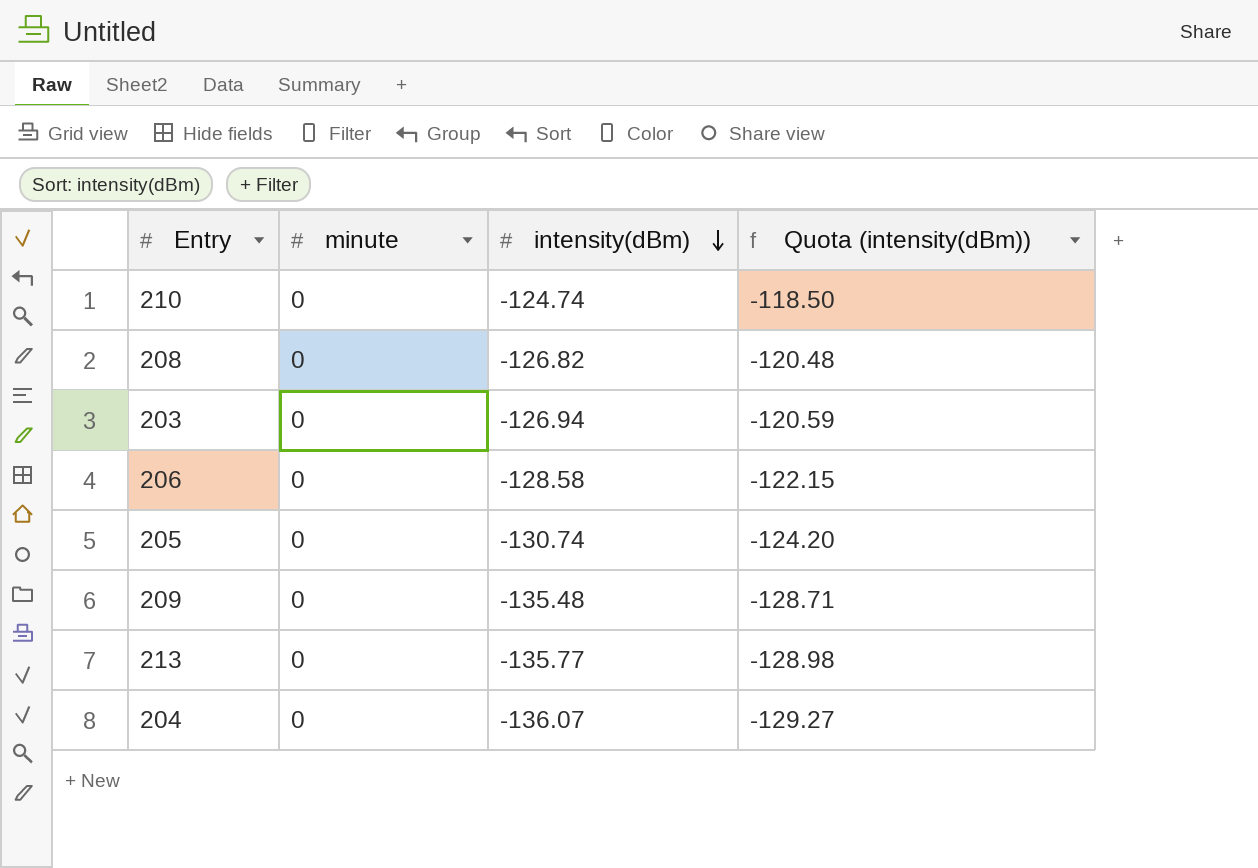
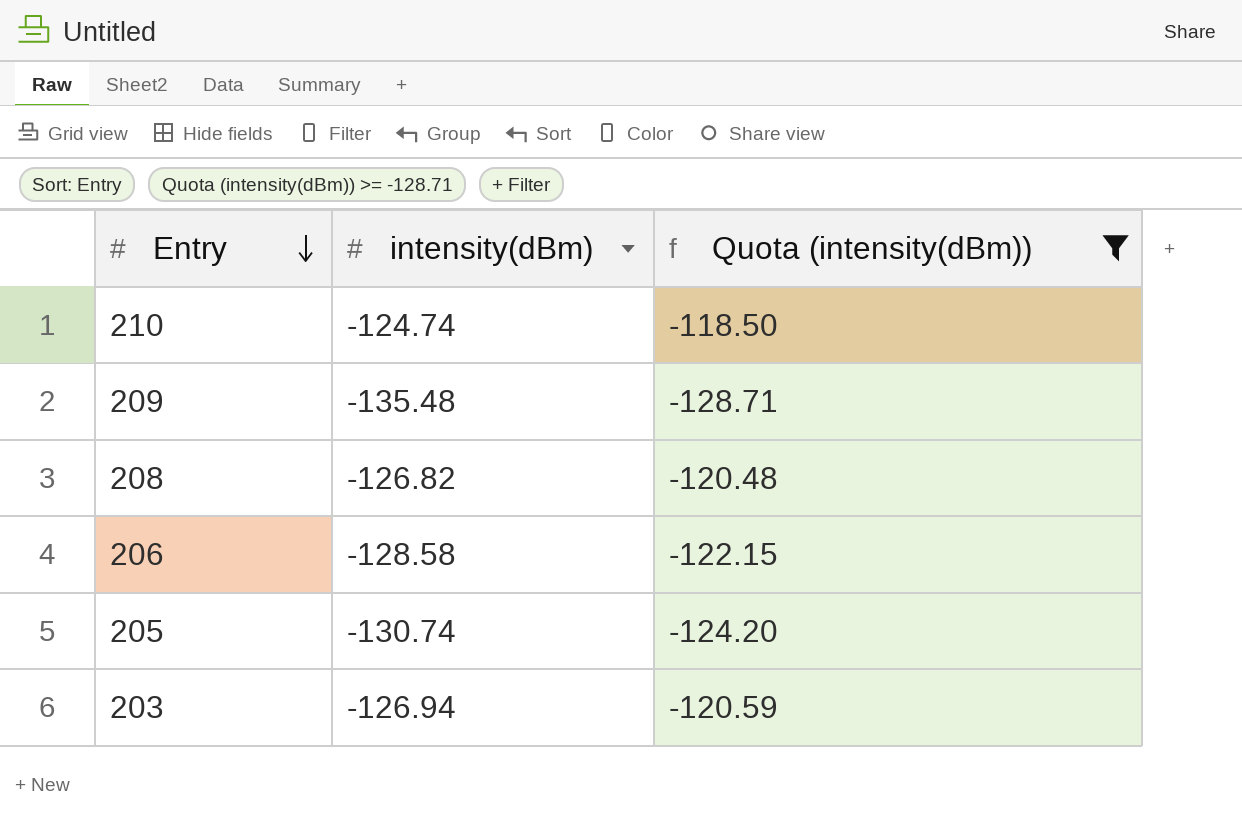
filter: none -> Quota (intensity(dBm)) >= -128.71
row order: intensity(dBm) descending -> Entry descending
column minute | position: 2 -> none

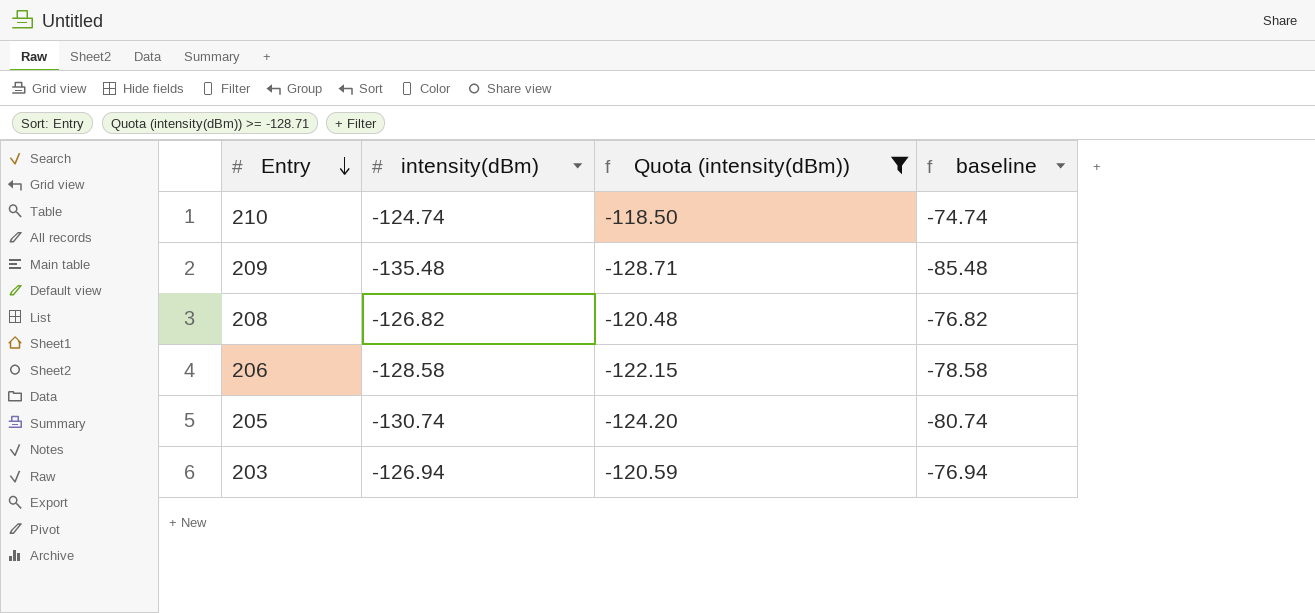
column baseline | formula: none -> [intensity(dBm)] + 50

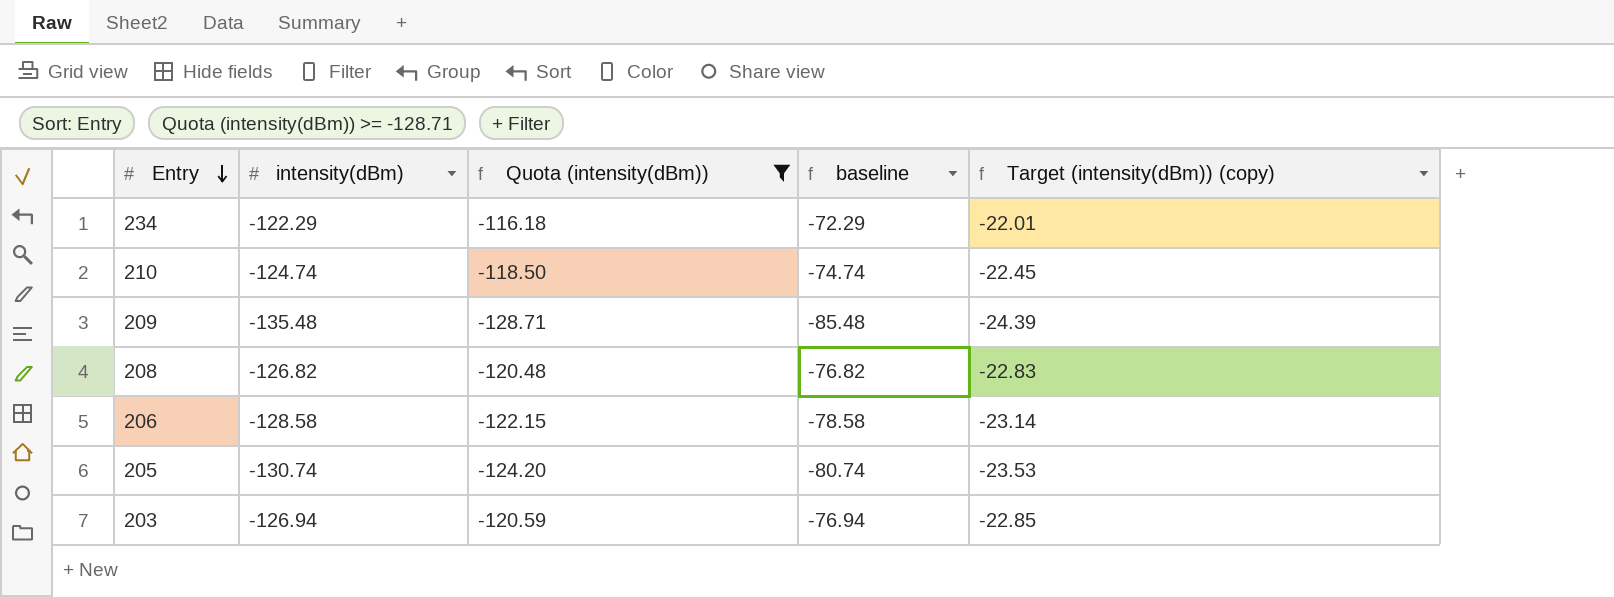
column Target (intensity(dBm)) (copy) | formula: none -> [intensity(dBm)] * 0.18
row 234: none -> -122.29 | -116.18 | -72.29 | -22.01

